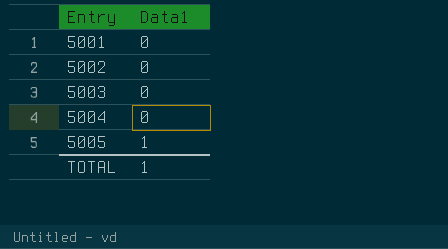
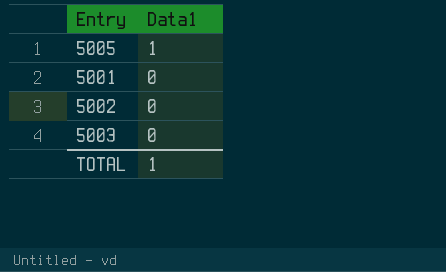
row order: Entry ascending -> Data1 descending
row 5004: 0 -> none

